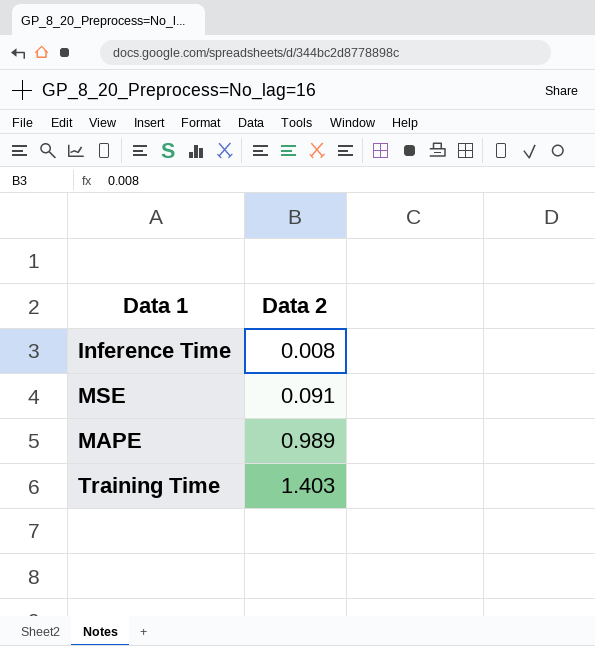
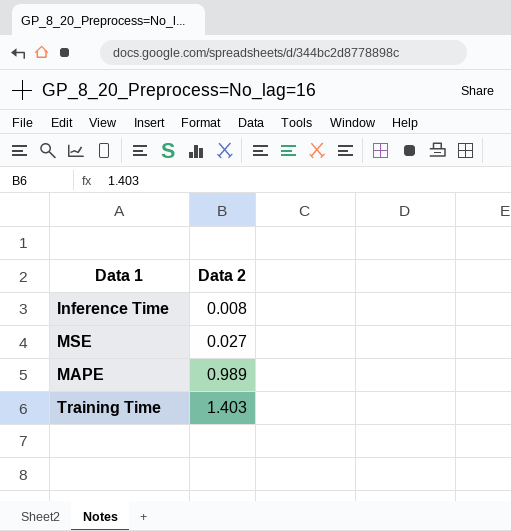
MSE | Data 2: 0.091 -> 0.027

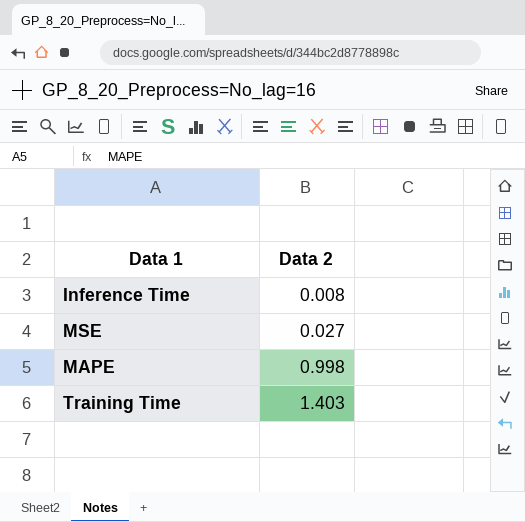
MAPE | Data 2: 0.989 -> 0.998

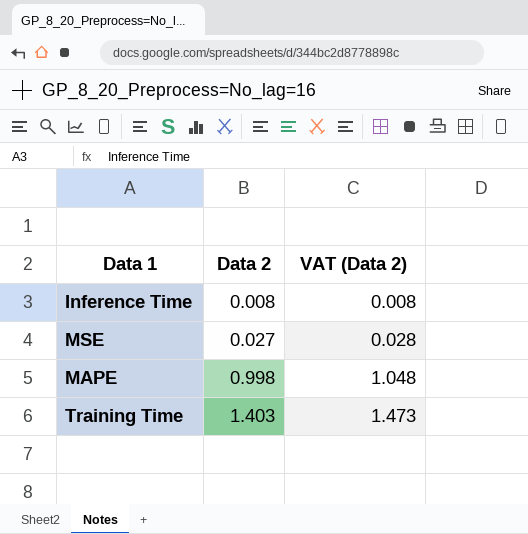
column VAT (Data 2) | formula: none -> [Data 2] * 1.05

